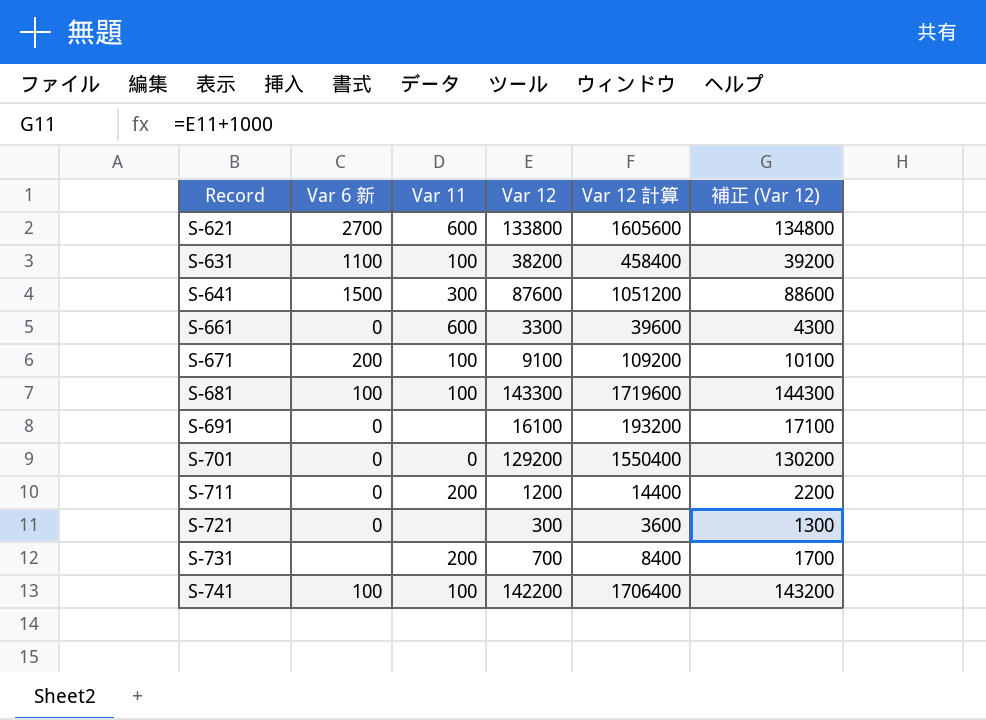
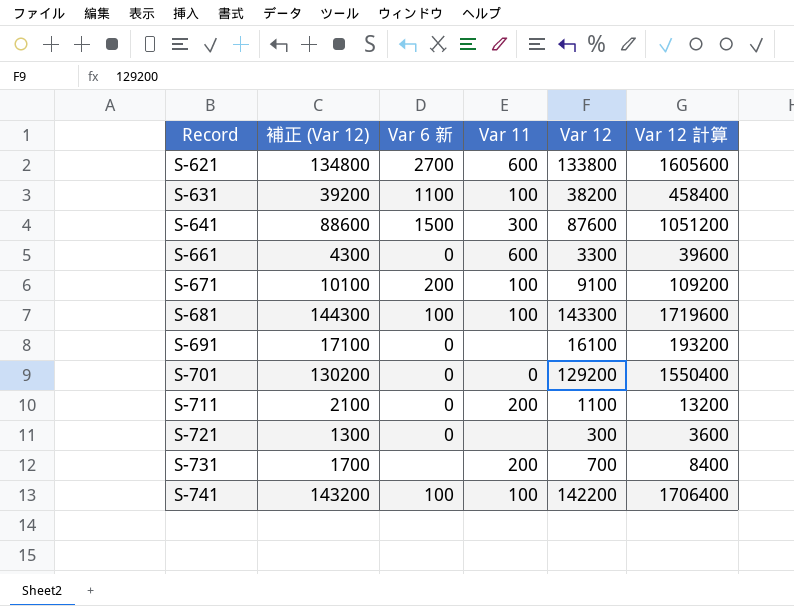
column 補正 (Var 12) | position: 6 -> 2
S-711 | 補正 (Var 12): 2200 -> 2100
S-711 | Var 12: 1200 -> 1100
S-711 | Var 12 計算: 14400 -> 13200

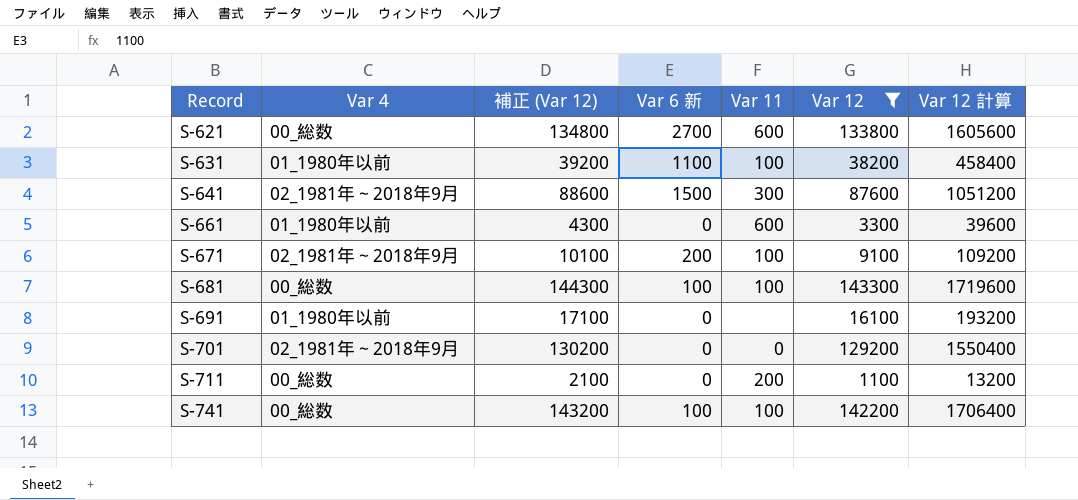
filter: none -> Var 12 >= 1100
column Var 4 | position: none -> 2

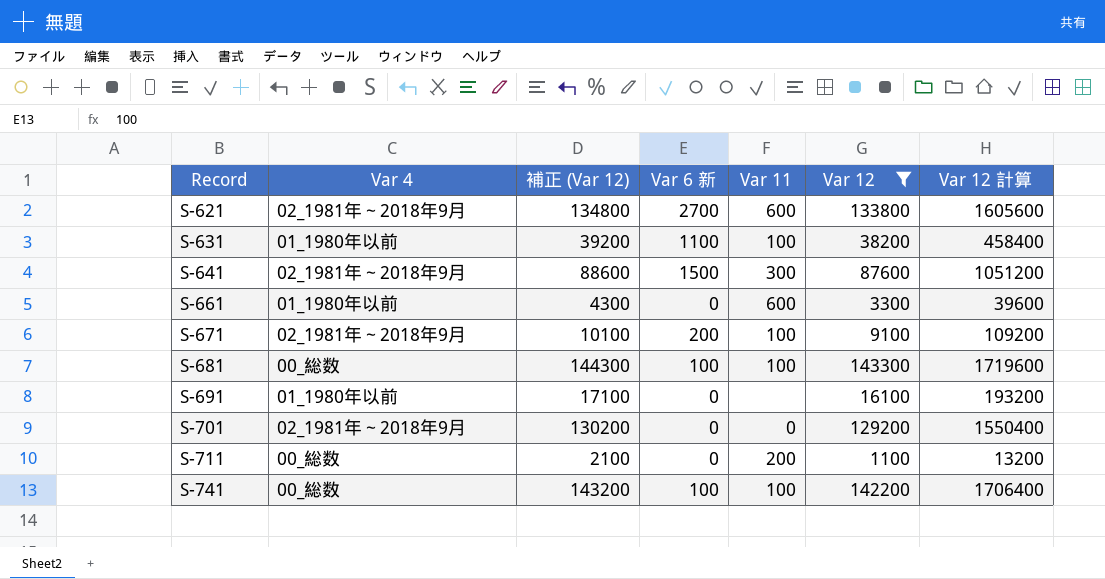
S-621 | Var 4: 00_総数 -> 02_1981年～2018年9月

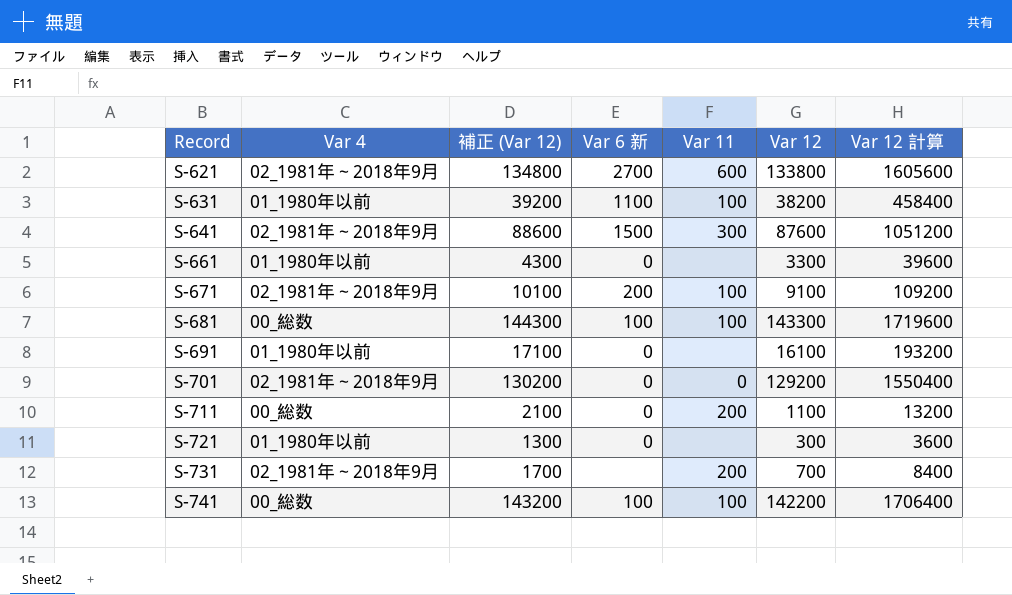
filter: Var 12 >= 1100 -> none
S-661 | Var 11: 600 -> none

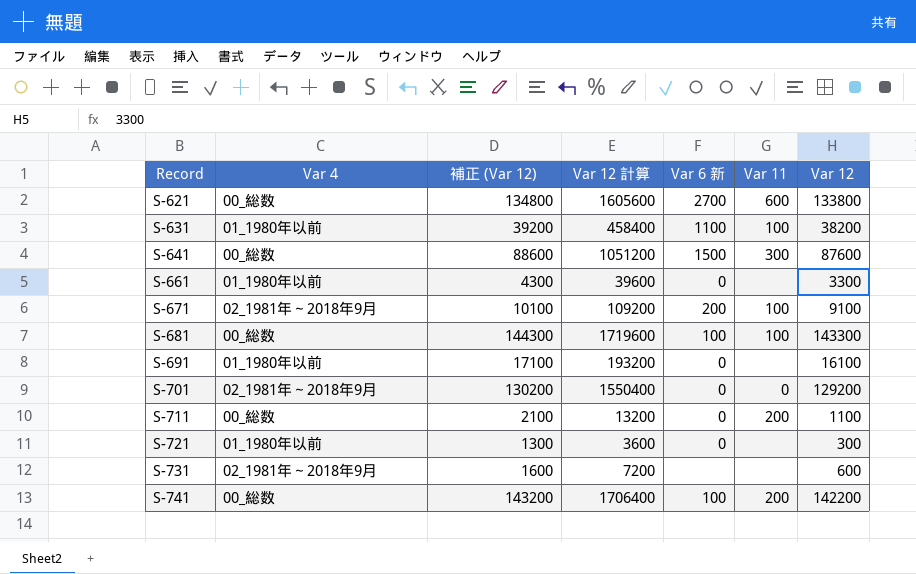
column Var 12 計算 | position: 7 -> 4
S-621 | Var 4: 02_1981年～2018年9月 -> 00_総数
S-641 | Var 4: 02_1981年～2018年9月 -> 00_総数
S-731 | 補正 (Var 12): 1700 -> 1600
S-731 | Var 12 計算: 8400 -> 7200
S-731 | Var 11: 200 -> none
S-731 | Var 12: 700 -> 600
S-741 | Var 11: 100 -> 200

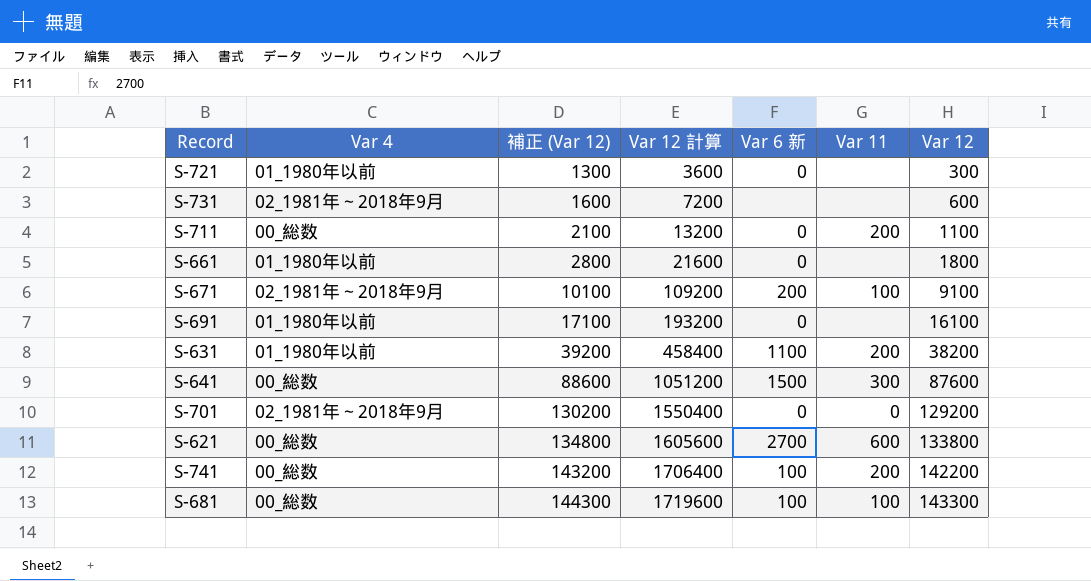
row order: Record ascending -> 補正 (Var 12) ascending
S-661 | 補正 (Var 12): 4300 -> 2800
S-661 | Var 12 計算: 39600 -> 21600
S-661 | Var 12: 3300 -> 1800
S-631 | Var 11: 100 -> 200

